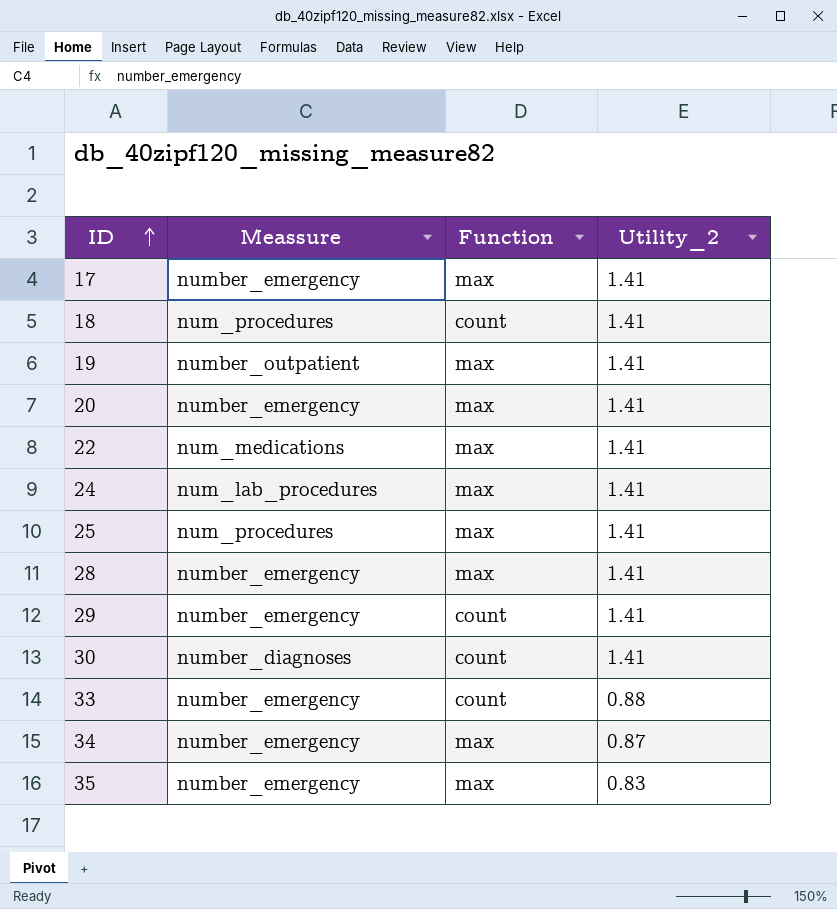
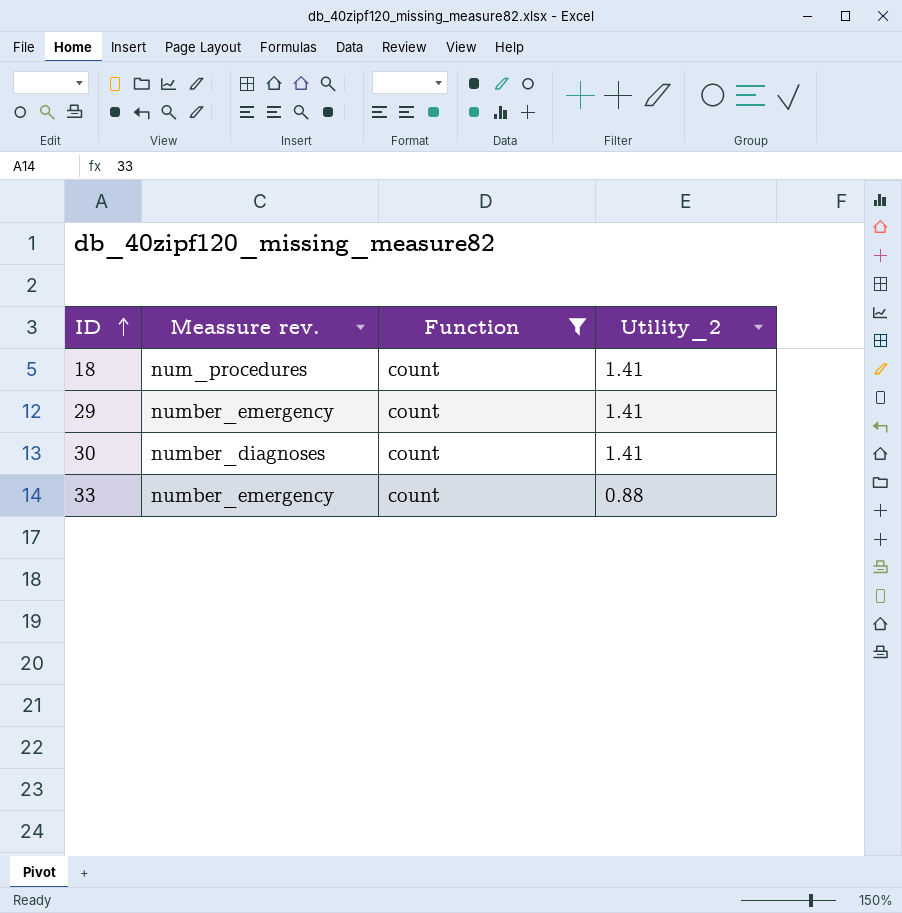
filter: none -> Function = count
column name: Meassure -> Meassure rev.

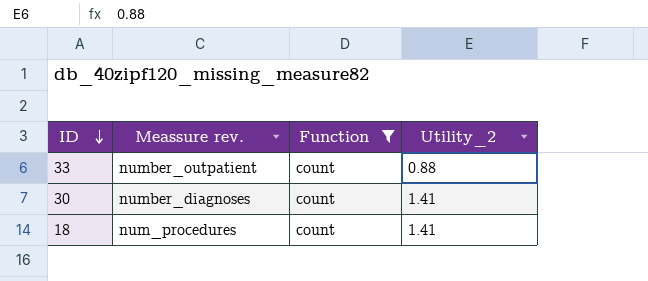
row order: ID ascending -> ID descending
row 29: number_emergency | count | 1.41 -> none
33 | Meassure rev.: number_emergency -> number_outpatient

